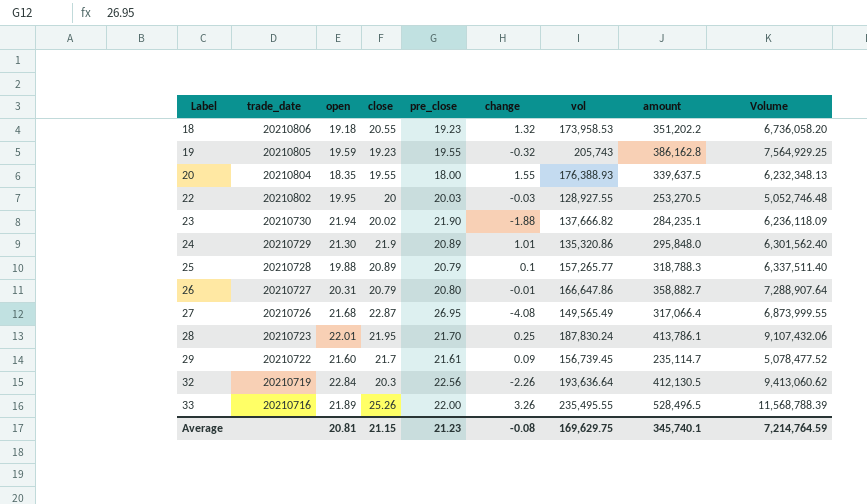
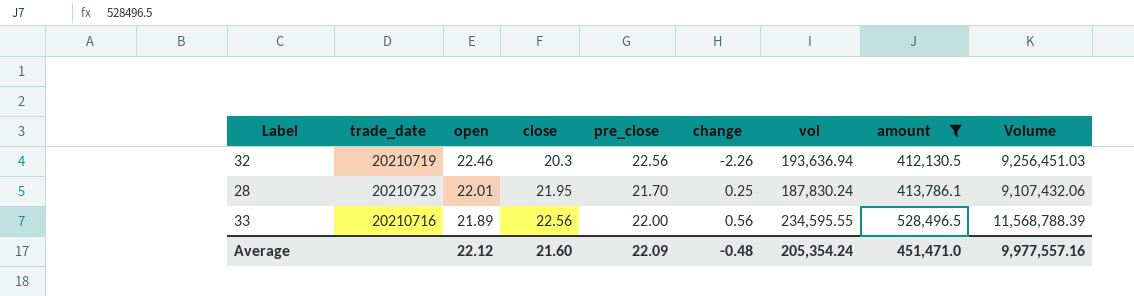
filter: none -> amount >= 412,130.5
row order: Label ascending -> open descending
32 | open: 22.84 -> 22.46
32 | vol: 193,636.64 -> 193,636.94
32 | Volume: 9,413,060.62 -> 9,256,451.03
33 | close: 25.26 -> 22.56
33 | change: 3.26 -> 0.56
33 | vol: 235,495.55 -> 234,595.55
Average | open: 20.81 -> 22.12
Average | close: 21.15 -> 21.60
Average | pre_close: 21.23 -> 22.09
Average | change: -0.08 -> -0.48
Average | vol: 169,629.75 -> 205,354.24
Average | amount: 345,740.1 -> 451,471.0
Average | Volume: 7,214,764.59 -> 9,977,557.16

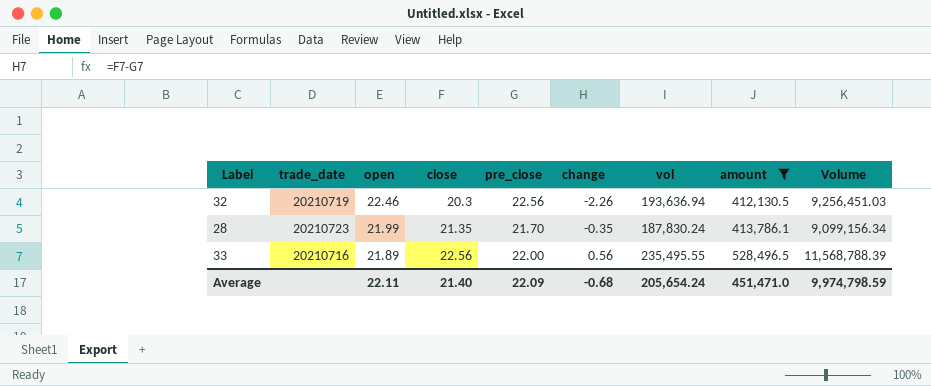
28 | open: 22.01 -> 21.99
28 | close: 21.95 -> 21.35
28 | change: 0.25 -> -0.35
28 | Volume: 9,107,432.06 -> 9,099,156.34
33 | vol: 234,595.55 -> 235,495.55
Average | open: 22.12 -> 22.11
Average | close: 21.60 -> 21.40
Average | change: -0.48 -> -0.68
Average | vol: 205,354.24 -> 205,654.24
Average | Volume: 9,977,557.16 -> 9,974,798.59

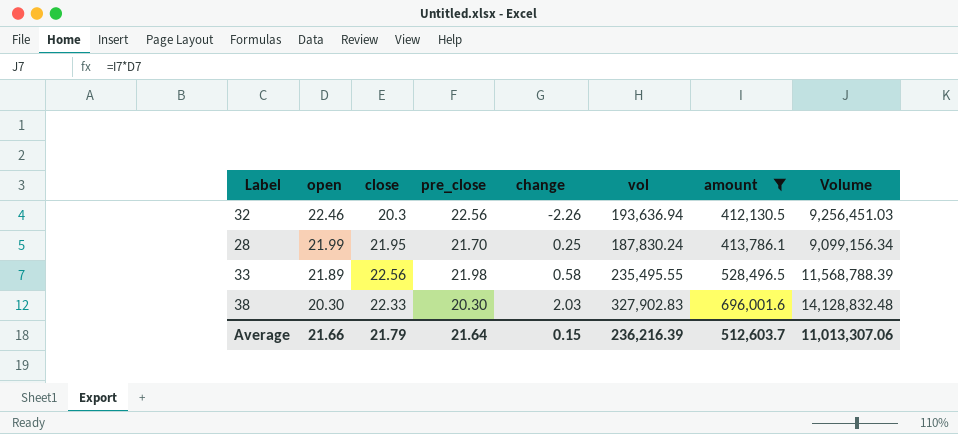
column trade_date | position: 2 -> none
28 | close: 21.35 -> 21.95
28 | change: -0.35 -> 0.25
33 | pre_close: 22.00 -> 21.98
33 | change: 0.56 -> 0.58
row 38: none -> 20.30 | 22.33 | 20.30 | 2.03 | 327,902.83 | 696,001.6 | 14,128,832.48
Average | open: 22.11 -> 21.66
Average | close: 21.40 -> 21.79
Average | pre_close: 22.09 -> 21.64
Average | change: -0.68 -> 0.15
Average | vol: 205,654.24 -> 236,216.39
Average | amount: 451,471.0 -> 512,603.7
Average | Volume: 9,974,798.59 -> 11,013,307.06

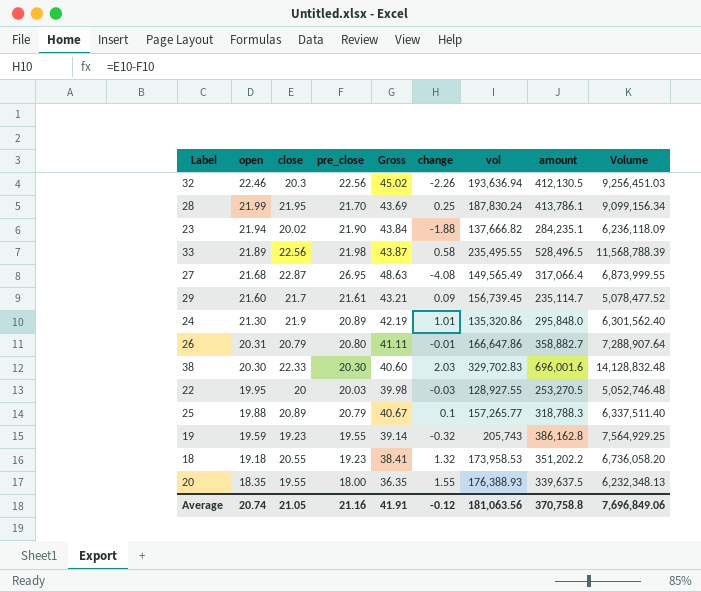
filter: amount >= 412,130.5 -> none
column Gross | formula: none -> [open] + [pre_close]
38 | vol: 327,902.83 -> 329,702.83
Average | open: 21.66 -> 20.74
Average | close: 21.79 -> 21.05
Average | pre_close: 21.64 -> 21.16
Average | change: 0.15 -> -0.12
Average | vol: 236,216.39 -> 181,063.56
Average | amount: 512,603.7 -> 370,758.8
Average | Volume: 11,013,307.06 -> 7,696,849.06

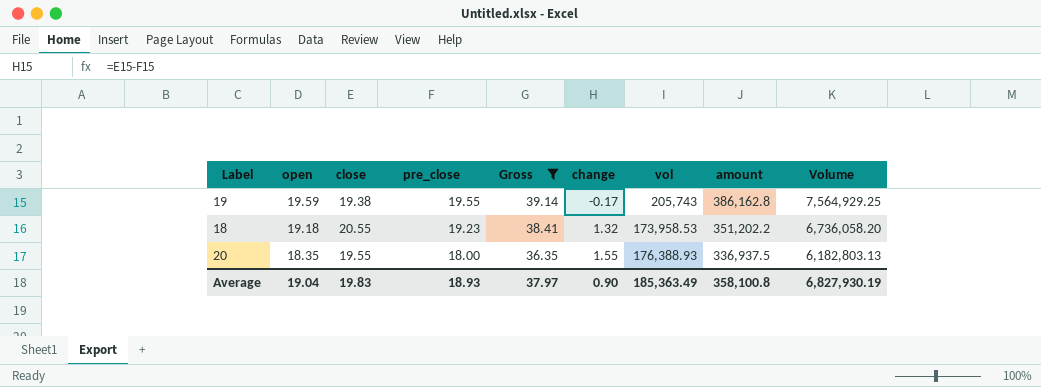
filter: none -> Gross <= 39.14
19 | close: 19.23 -> 19.38
19 | change: -0.32 -> -0.17
20 | amount: 339,637.5 -> 336,937.5
20 | Volume: 6,232,348.13 -> 6,182,803.13
Average | open: 20.74 -> 19.04
Average | close: 21.05 -> 19.83
Average | pre_close: 21.16 -> 18.93
Average | Gross: 41.91 -> 37.97
Average | change: -0.12 -> 0.90
Average | vol: 181,063.56 -> 185,363.49
Average | amount: 370,758.8 -> 358,100.8
Average | Volume: 7,696,849.06 -> 6,827,930.19

